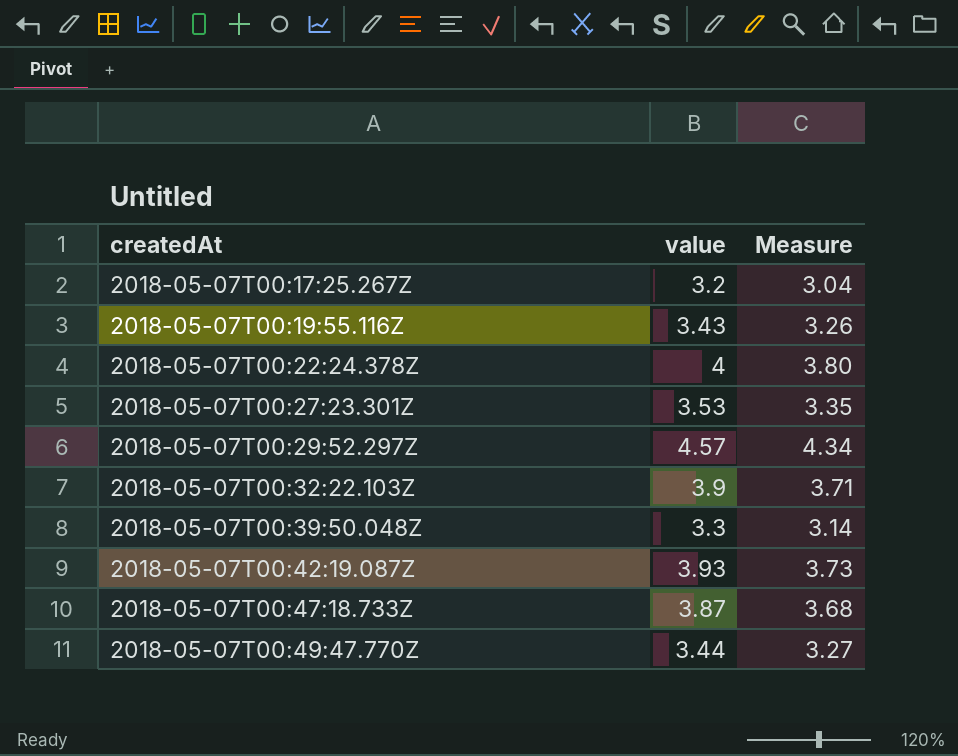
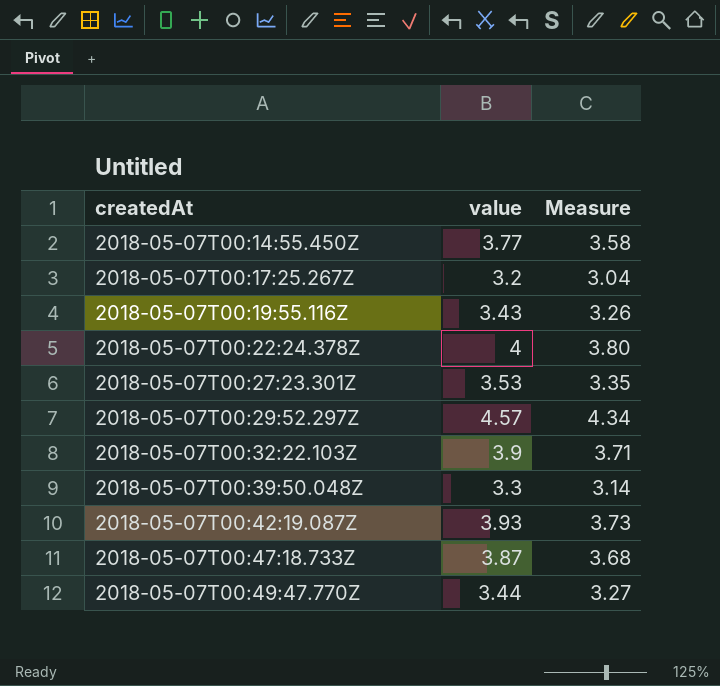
row 2018-05-07T00:14:55.450Z: none -> 3.77 | 3.58

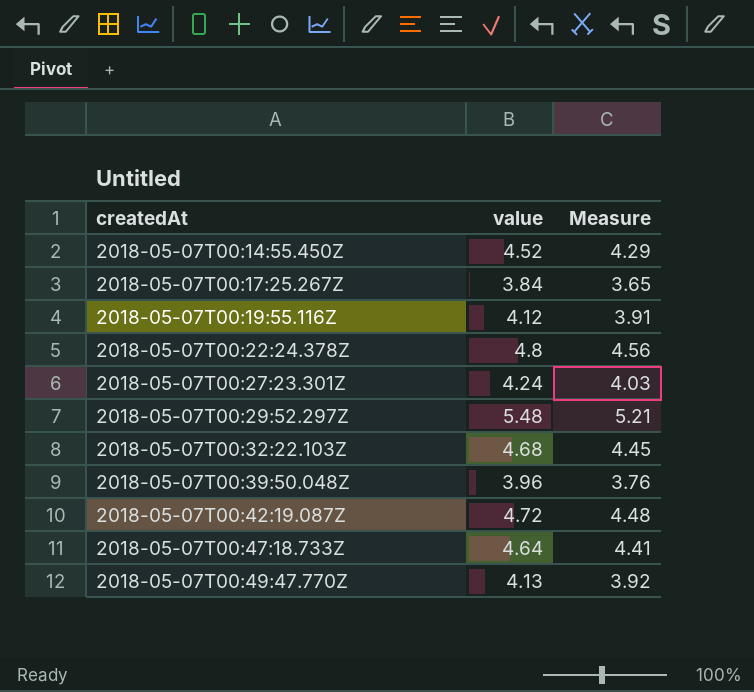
2018-05-07T00:14:55.450Z | value: 3.77 -> 4.52
2018-05-07T00:14:55.450Z | Measure: 3.58 -> 4.29
2018-05-07T00:17:25.267Z | value: 3.2 -> 3.84
2018-05-07T00:17:25.267Z | Measure: 3.04 -> 3.65
2018-05-07T00:19:55.116Z | value: 3.43 -> 4.12
2018-05-07T00:19:55.116Z | Measure: 3.26 -> 3.91
2018-05-07T00:22:24.378Z | value: 4 -> 4.8
2018-05-07T00:22:24.378Z | Measure: 3.80 -> 4.56
2018-05-07T00:27:23.301Z | value: 3.53 -> 4.24
2018-05-07T00:27:23.301Z | Measure: 3.35 -> 4.03
2018-05-07T00:29:52.297Z | value: 4.57 -> 5.48
2018-05-07T00:29:52.297Z | Measure: 4.34 -> 5.21
2018-05-07T00:32:22.103Z | value: 3.9 -> 4.68
2018-05-07T00:32:22.103Z | Measure: 3.71 -> 4.45
2018-05-07T00:39:50.048Z | value: 3.3 -> 3.96
2018-05-07T00:39:50.048Z | Measure: 3.14 -> 3.76
2018-05-07T00:42:19.087Z | value: 3.93 -> 4.72
2018-05-07T00:42:19.087Z | Measure: 3.73 -> 4.48
2018-05-07T00:47:18.733Z | value: 3.87 -> 4.64
2018-05-07T00:47:18.733Z | Measure: 3.68 -> 4.41
2018-05-07T00:49:47.770Z | value: 3.44 -> 4.13
2018-05-07T00:49:47.770Z | Measure: 3.27 -> 3.92

